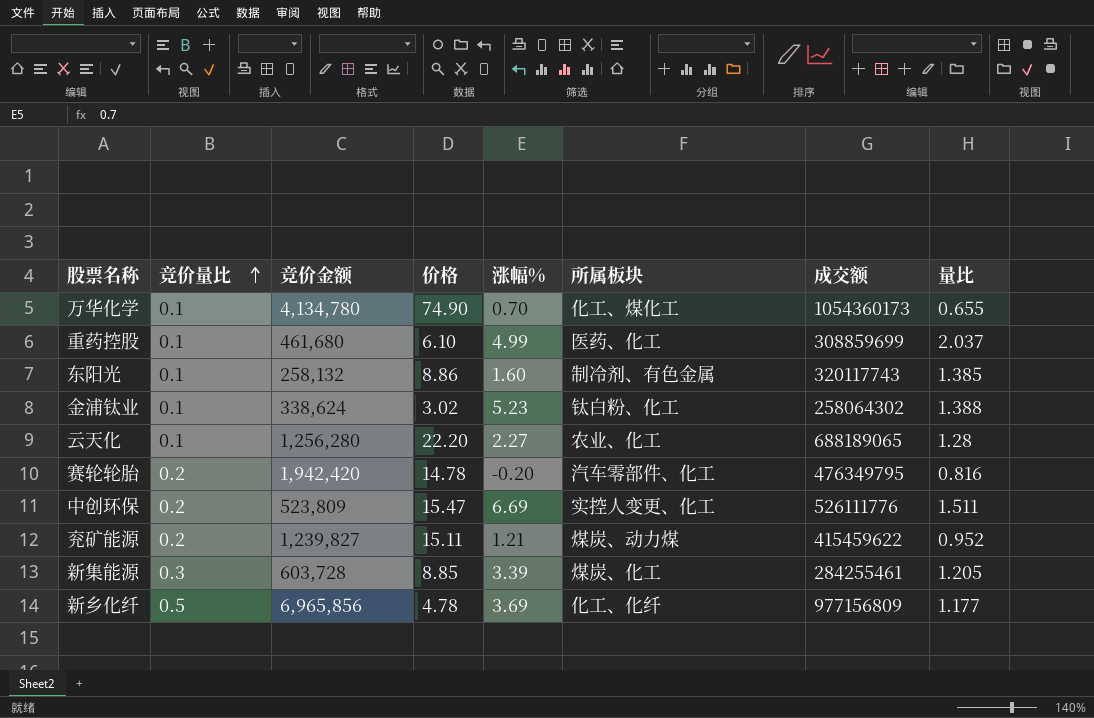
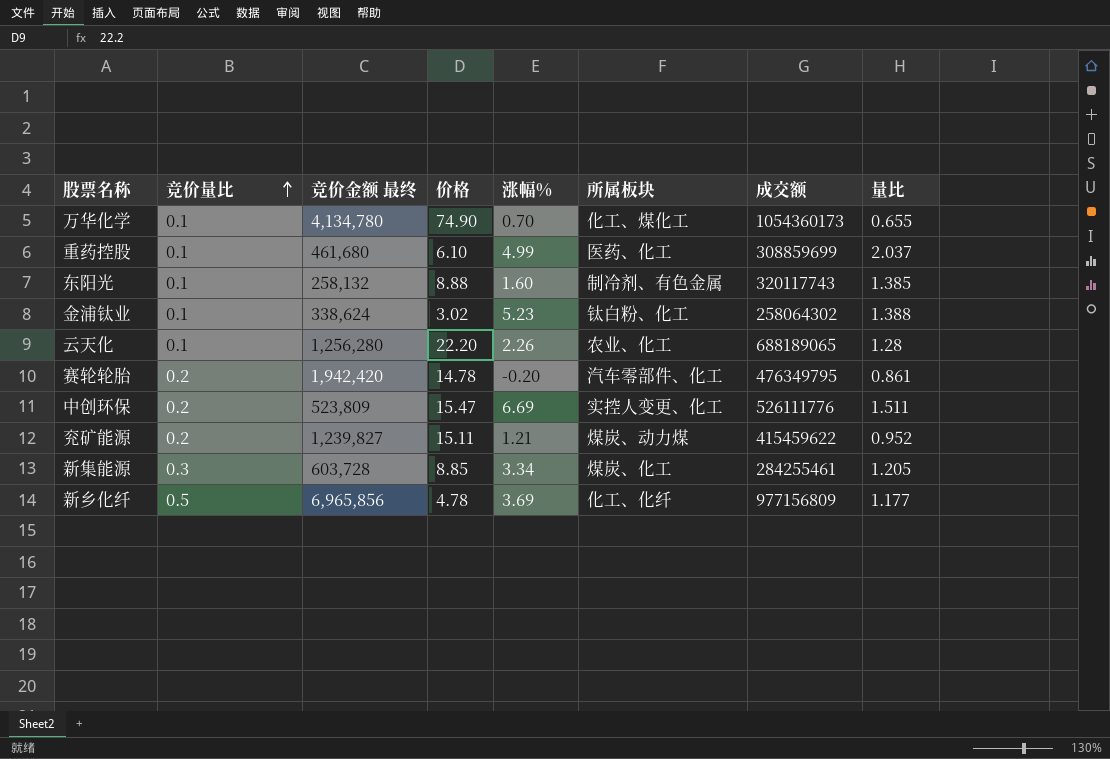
column name: 竞价金额 -> 竞价金额 最终
东阳光 | 价格: 8.86 -> 8.88
云天化 | 涨幅%: 2.27 -> 2.26
赛轮轮胎 | 量比: 0.816 -> 0.861
新集能源 | 涨幅%: 3.39 -> 3.34

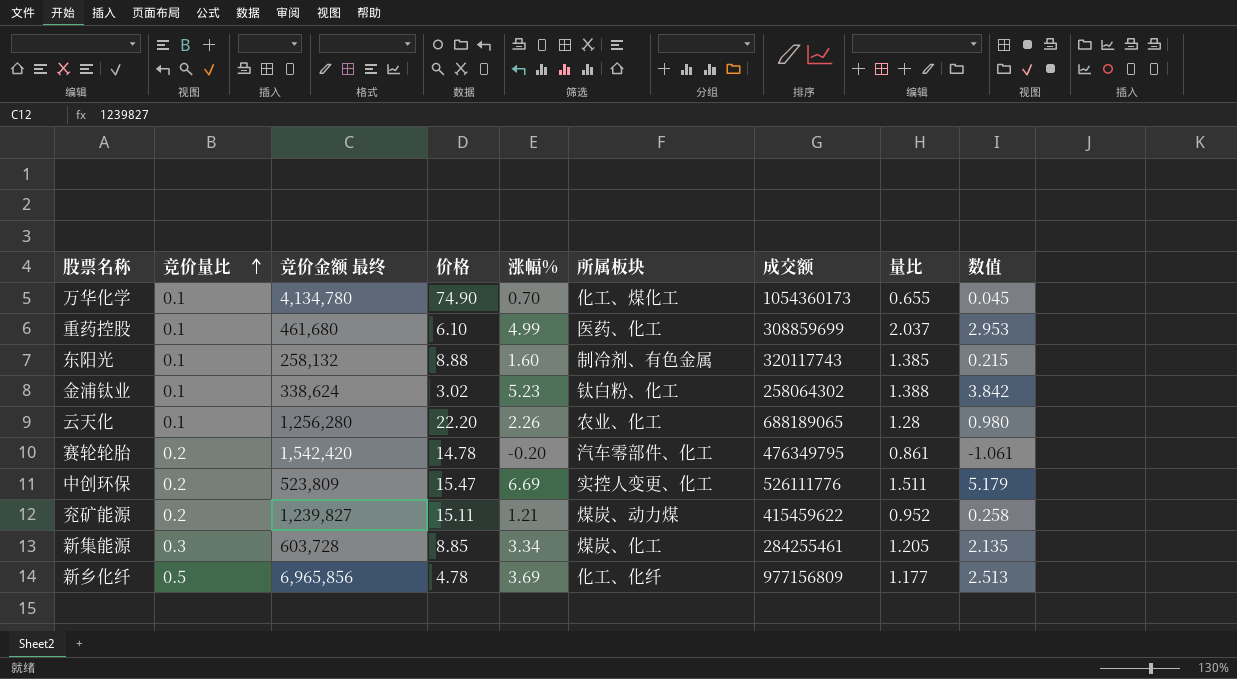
column 数值 | formula: none -> [涨幅%] - [量比]
赛轮轮胎 | 竞价金额 最终: 1,942,420 -> 1,542,420

